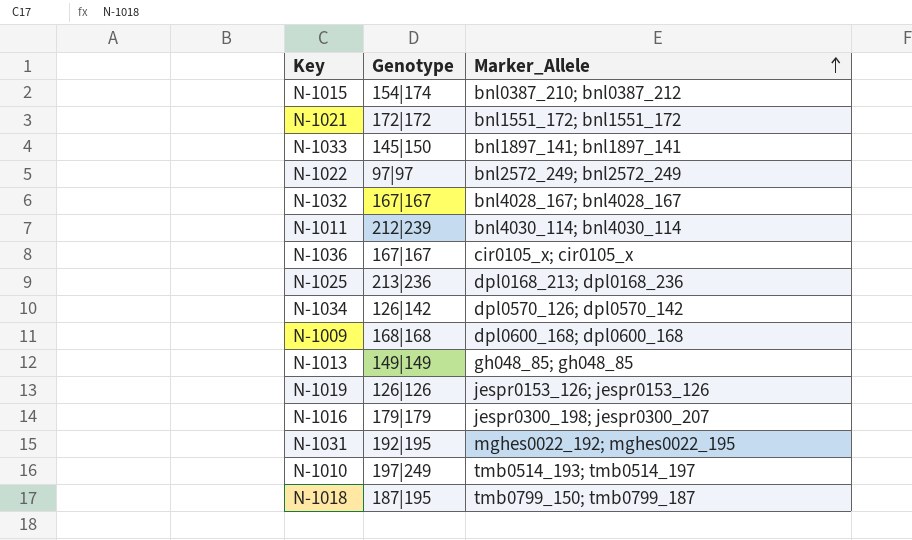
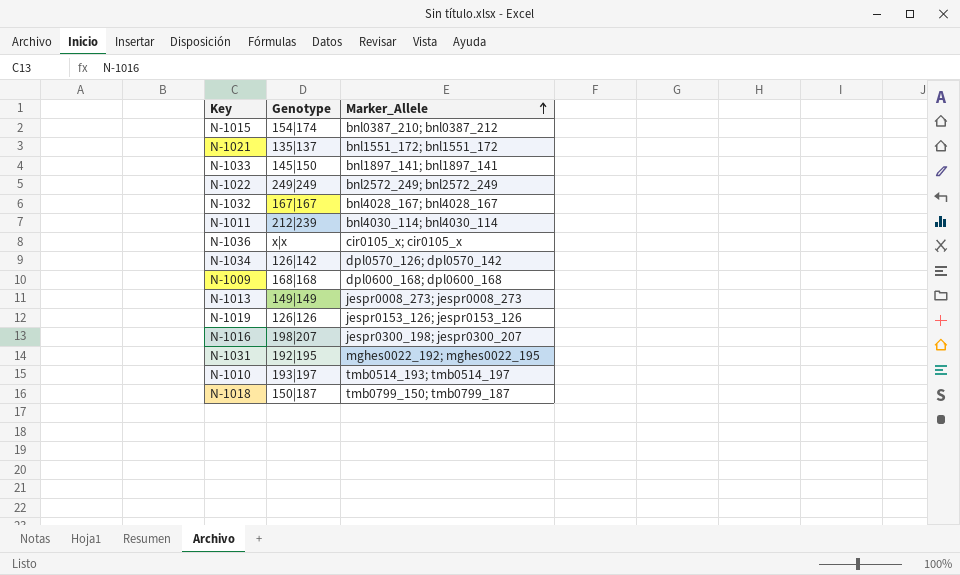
row N-1025: 213|236 | dpl0168_213; dpl0168_236 -> none
N-1021 | Genotype: 172|172 -> 135|137
N-1022 | Genotype: 97|97 -> 249|249
N-1036 | Genotype: 167|167 -> x|x
N-1013 | Marker_Allele: gh048_85; gh048_85 -> jespr0008_273; jespr0008_273
N-1016 | Genotype: 179|179 -> 198|207
N-1010 | Genotype: 197|249 -> 193|197
N-1018 | Genotype: 187|195 -> 150|187

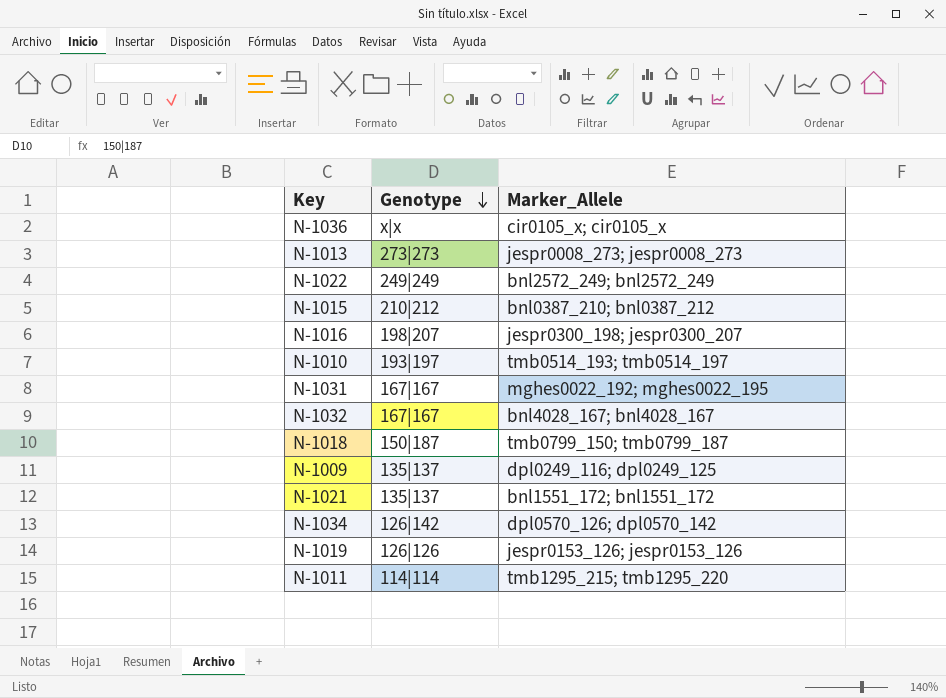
row order: Marker_Allele ascending -> Genotype descending
row N-1033: 145|150 | bnl1897_141; bnl1897_141 -> none
N-1013 | Genotype: 149|149 -> 273|273
N-1015 | Genotype: 154|174 -> 210|212
N-1031 | Genotype: 192|195 -> 167|167
N-1009 | Genotype: 168|168 -> 135|137
N-1009 | Marker_Allele: dpl0600_168; dpl0600_168 -> dpl0249_116; dpl0249_125
N-1011 | Genotype: 212|239 -> 114|114
N-1011 | Marker_Allele: bnl4030_114; bnl4030_114 -> tmb1295_215; tmb1295_220

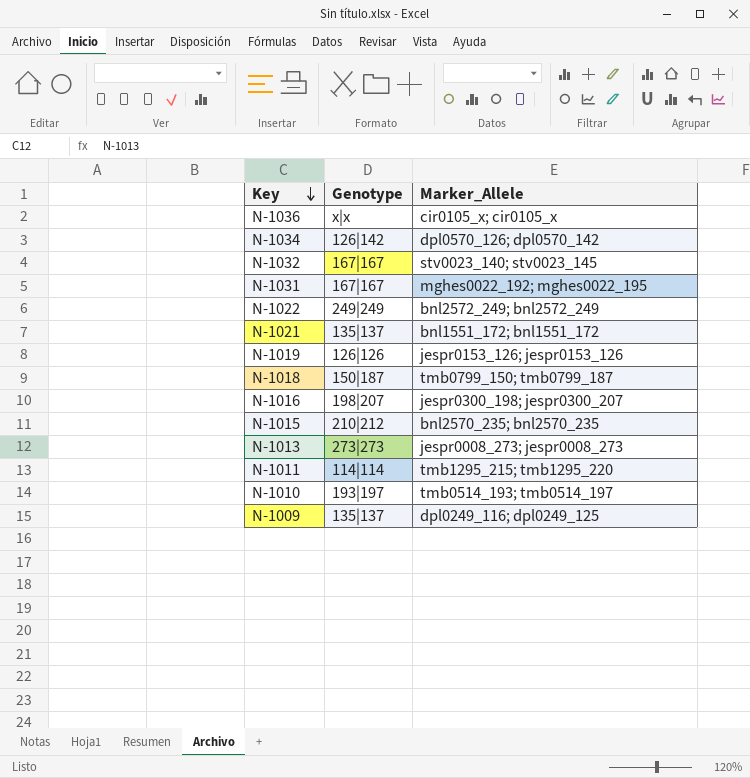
row order: Genotype descending -> Key descending
N-1032 | Marker_Allele: bnl4028_167; bnl4028_167 -> stv0023_140; stv0023_145
N-1015 | Marker_Allele: bnl0387_210; bnl0387_212 -> bnl2570_235; bnl2570_235

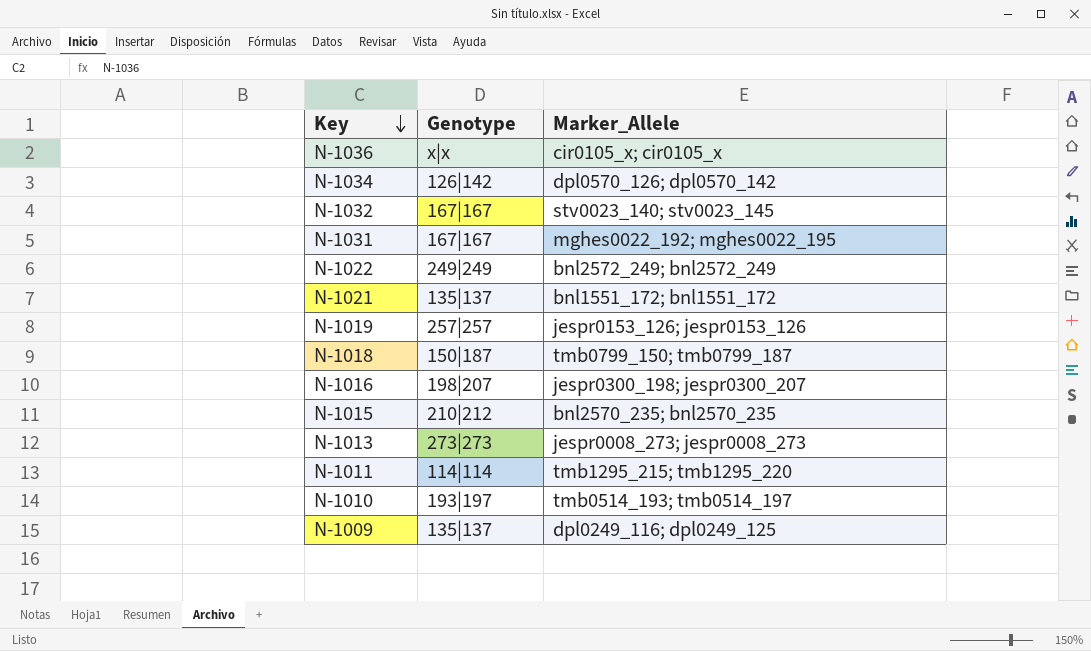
N-1019 | Genotype: 126|126 -> 257|257

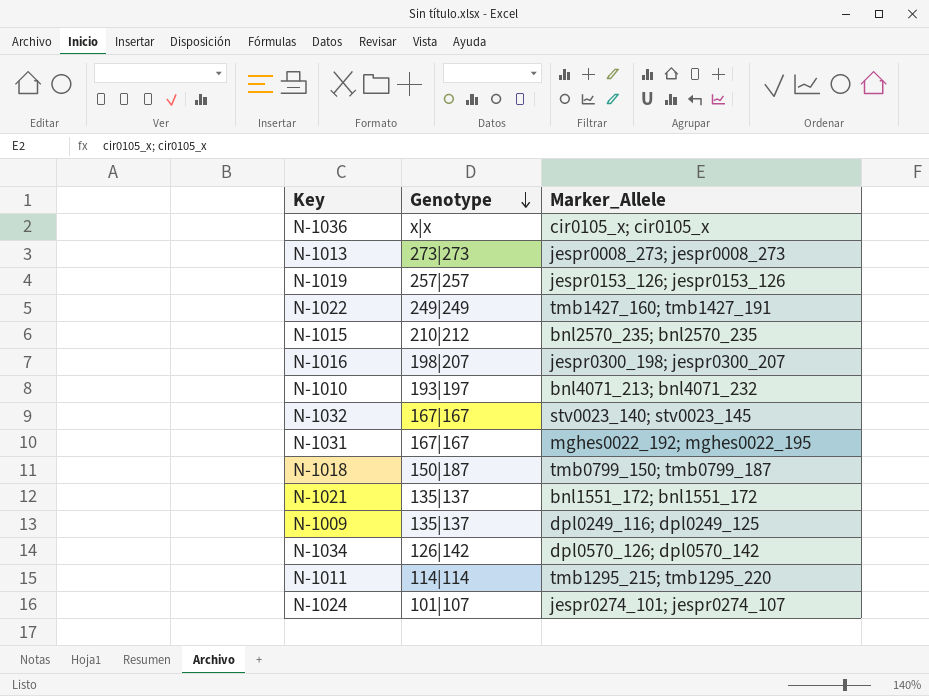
row order: Key descending -> Genotype descending
N-1022 | Marker_Allele: bnl2572_249; bnl2572_249 -> tmb1427_160; tmb1427_191
N-1010 | Marker_Allele: tmb0514_193; tmb0514_197 -> bnl4071_213; bnl4071_232
row N-1024: none -> 101|107 | jespr0274_101; jespr0274_107

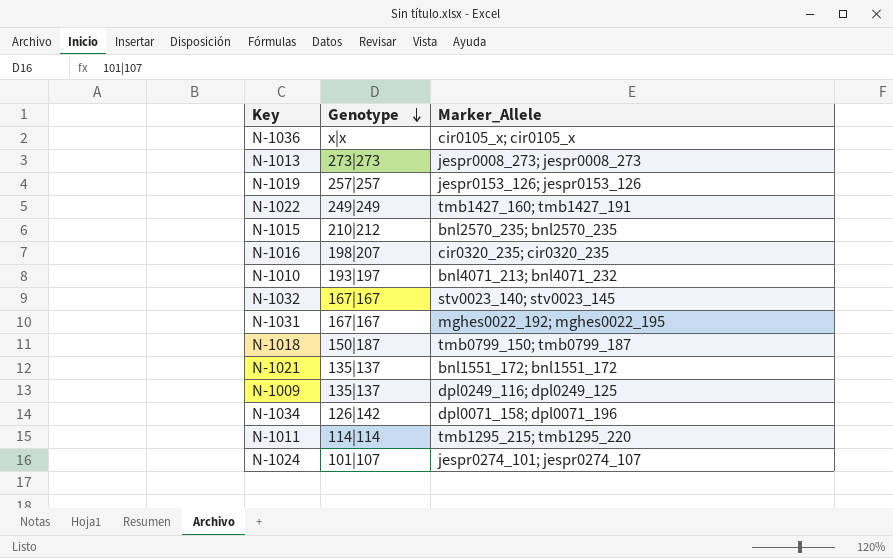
N-1016 | Marker_Allele: jespr0300_198; jespr0300_207 -> cir0320_235; cir0320_235
N-1034 | Marker_Allele: dpl0570_126; dpl0570_142 -> dpl0071_158; dpl0071_196

